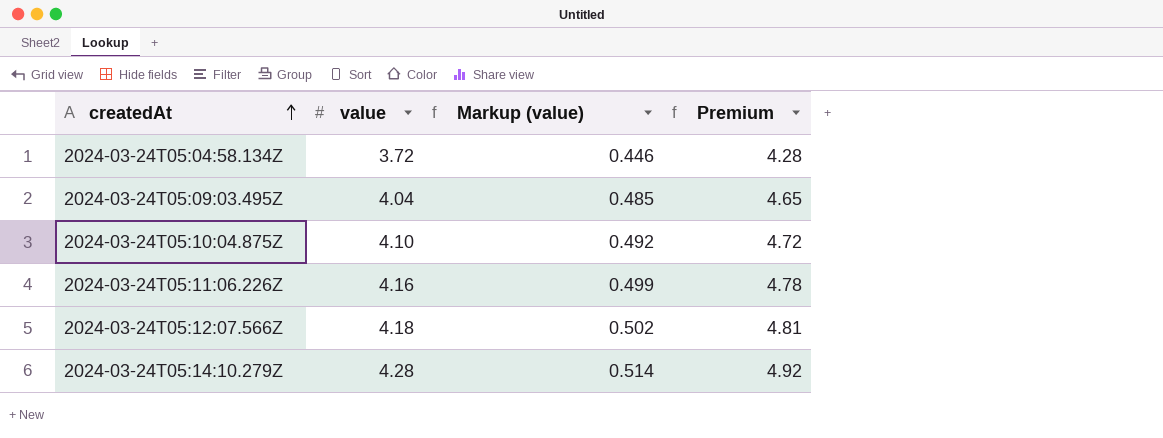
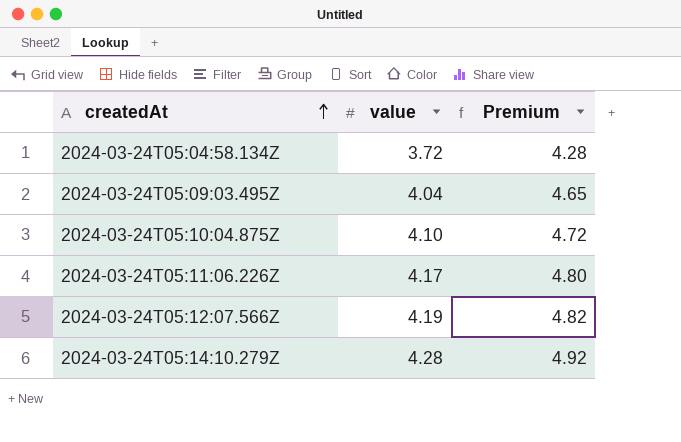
column Markup (value) | formula: [value] * 0.12 -> none
2024-03-24T05:11:06.226Z | value: 4.16 -> 4.17
2024-03-24T05:11:06.226Z | Premium: 4.78 -> 4.80
2024-03-24T05:12:07.566Z | value: 4.18 -> 4.19
2024-03-24T05:12:07.566Z | Premium: 4.81 -> 4.82

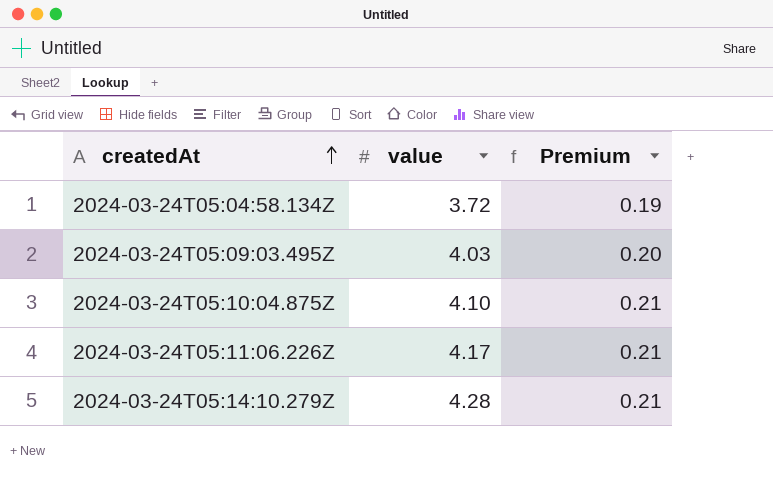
column Premium | formula: [value] * 1.15 -> [value] * 0.05
row 2024-03-24T05:12:07.566Z: 4.19 | 4.82 -> none
2024-03-24T05:09:03.495Z | value: 4.04 -> 4.03

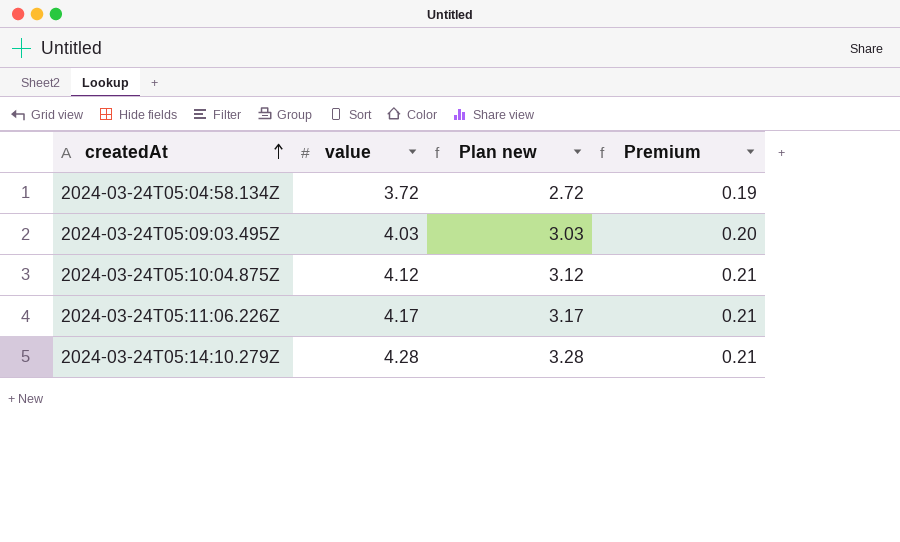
column Plan new | formula: none -> [value] - 1
2024-03-24T05:10:04.875Z | value: 4.10 -> 4.12

